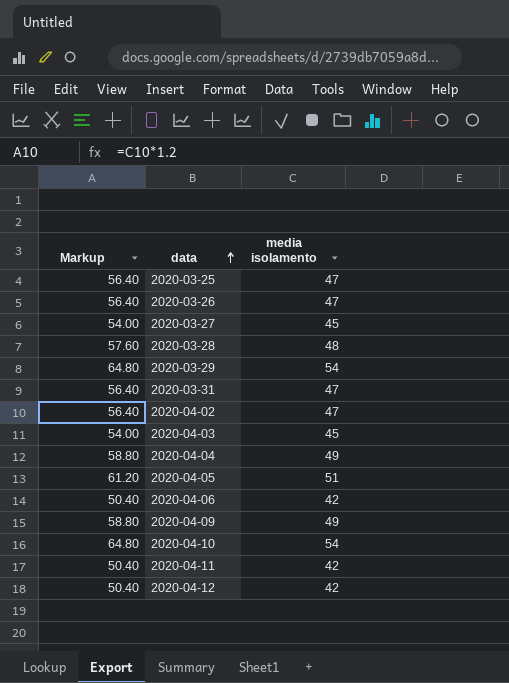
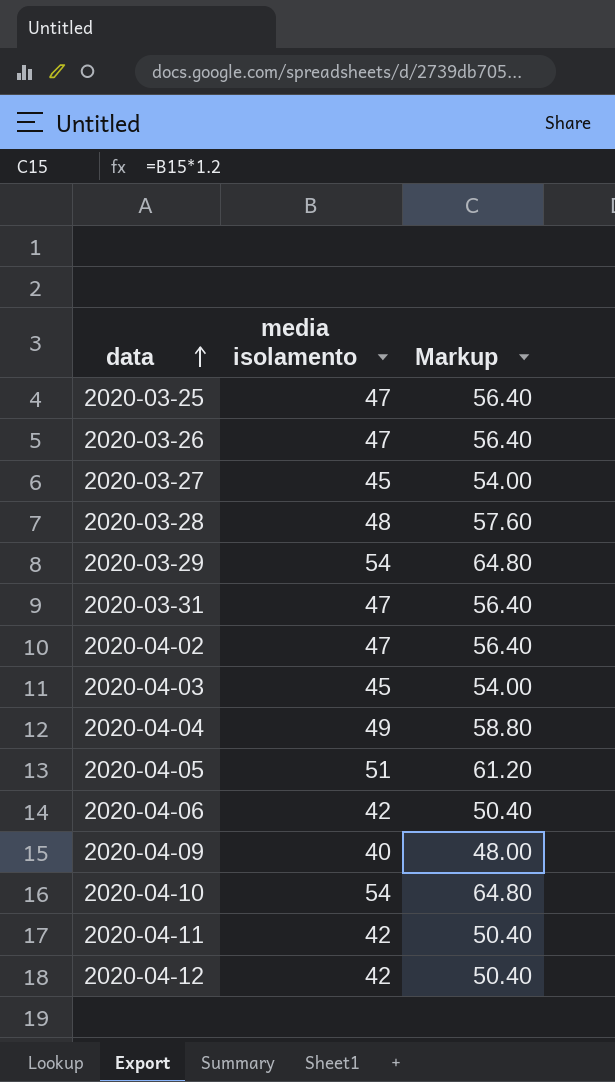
column Markup | position: 1 -> 3
2020-04-09 | media isolamento: 49 -> 40
2020-04-09 | Markup: 58.80 -> 48.00

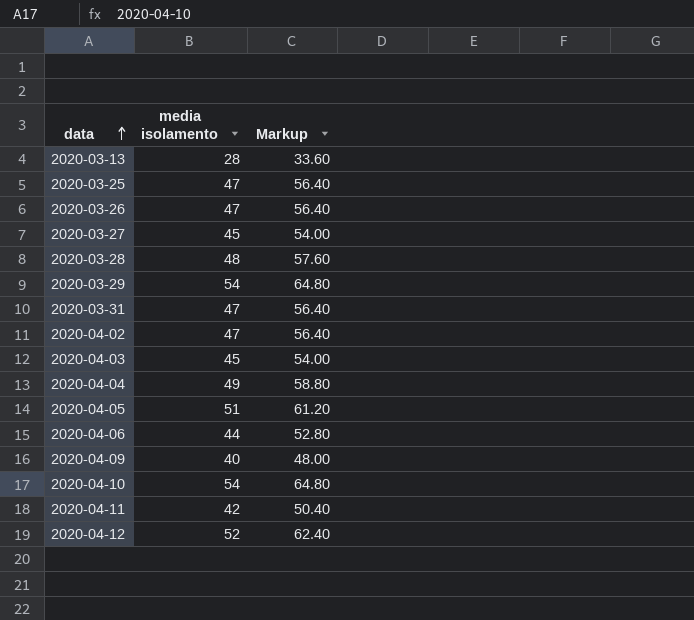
row 2020-03-13: none -> 28 | 33.60
2020-04-06 | media isolamento: 42 -> 44
2020-04-06 | Markup: 50.40 -> 52.80
2020-04-12 | media isolamento: 42 -> 52
2020-04-12 | Markup: 50.40 -> 62.40

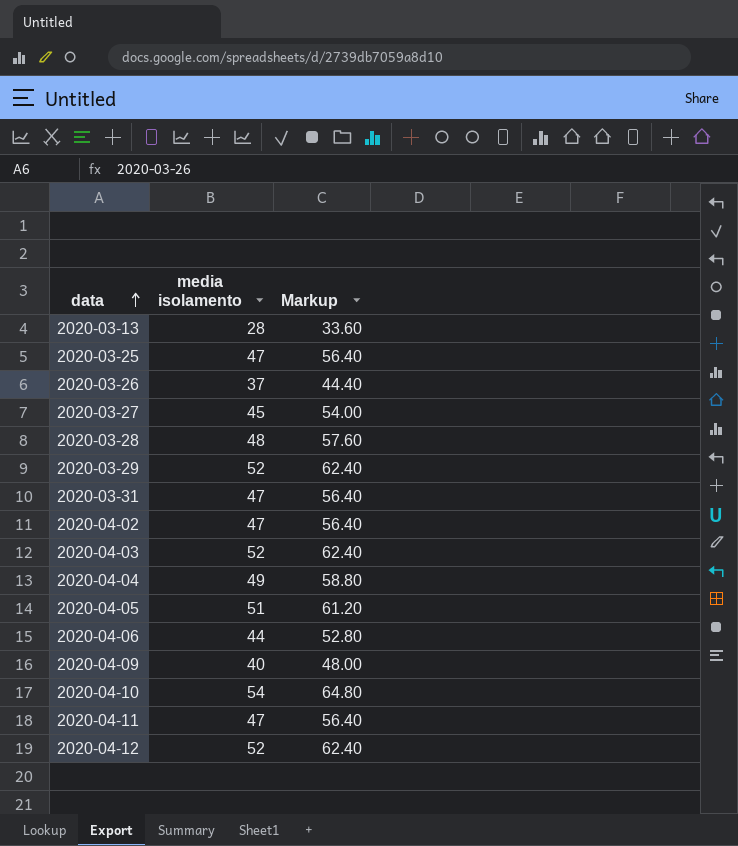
2020-03-26 | media isolamento: 47 -> 37
2020-03-26 | Markup: 56.40 -> 44.40
2020-03-29 | media isolamento: 54 -> 52
2020-03-29 | Markup: 64.80 -> 62.40
2020-04-03 | media isolamento: 45 -> 52
2020-04-03 | Markup: 54.00 -> 62.40
2020-04-11 | media isolamento: 42 -> 47
2020-04-11 | Markup: 50.40 -> 56.40

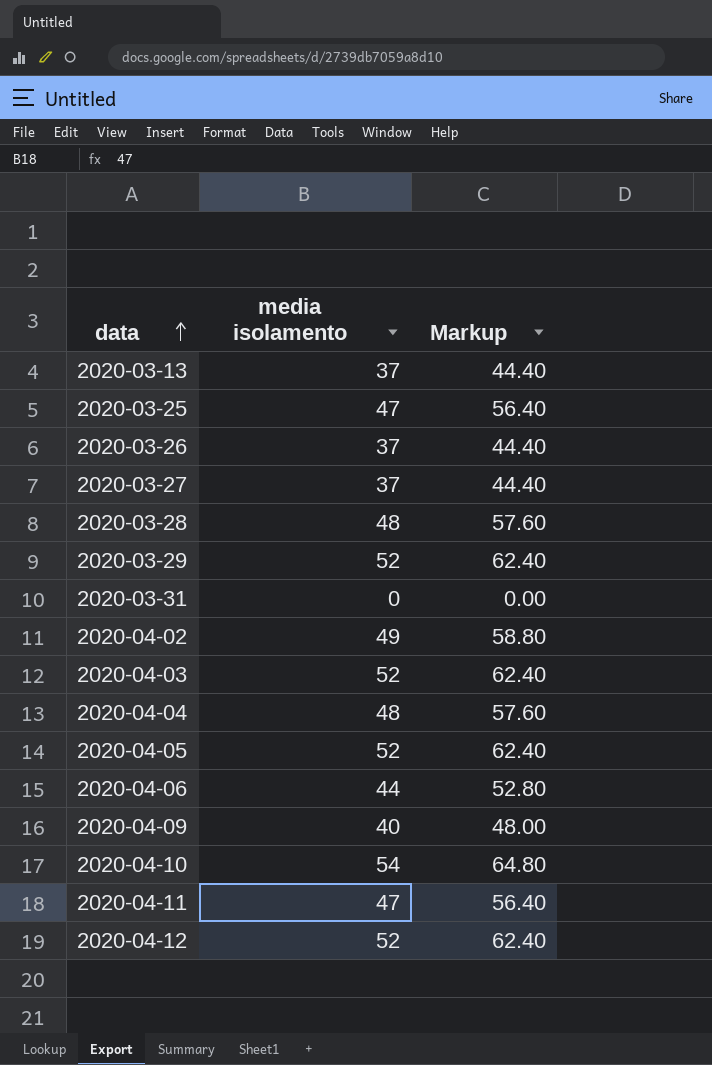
2020-03-13 | media isolamento: 28 -> 37
2020-03-13 | Markup: 33.60 -> 44.40
2020-03-27 | media isolamento: 45 -> 37
2020-03-27 | Markup: 54.00 -> 44.40
2020-03-31 | media isolamento: 47 -> 0
2020-03-31 | Markup: 56.40 -> 0.00
2020-04-02 | media isolamento: 47 -> 49
2020-04-02 | Markup: 56.40 -> 58.80
2020-04-04 | media isolamento: 49 -> 48
2020-04-04 | Markup: 58.80 -> 57.60
2020-04-05 | media isolamento: 51 -> 52
2020-04-05 | Markup: 61.20 -> 62.40

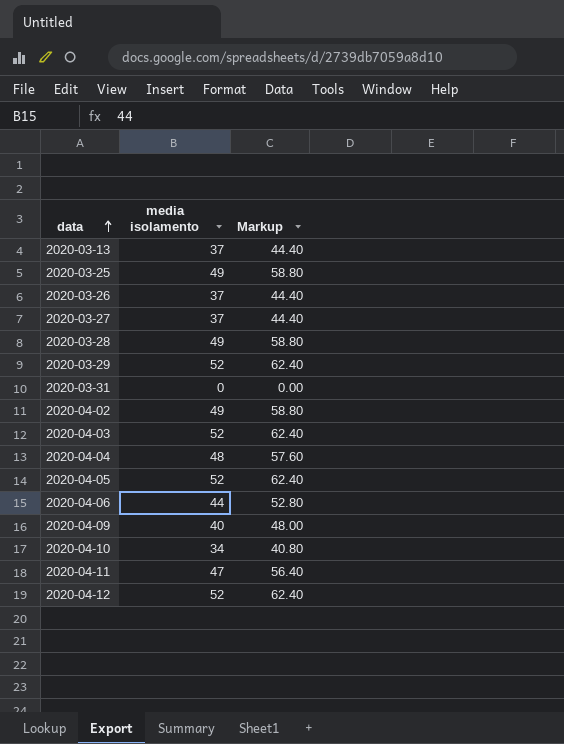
2020-03-25 | media isolamento: 47 -> 49
2020-03-25 | Markup: 56.40 -> 58.80
2020-03-28 | media isolamento: 48 -> 49
2020-03-28 | Markup: 57.60 -> 58.80
2020-04-10 | media isolamento: 54 -> 34
2020-04-10 | Markup: 64.80 -> 40.80

